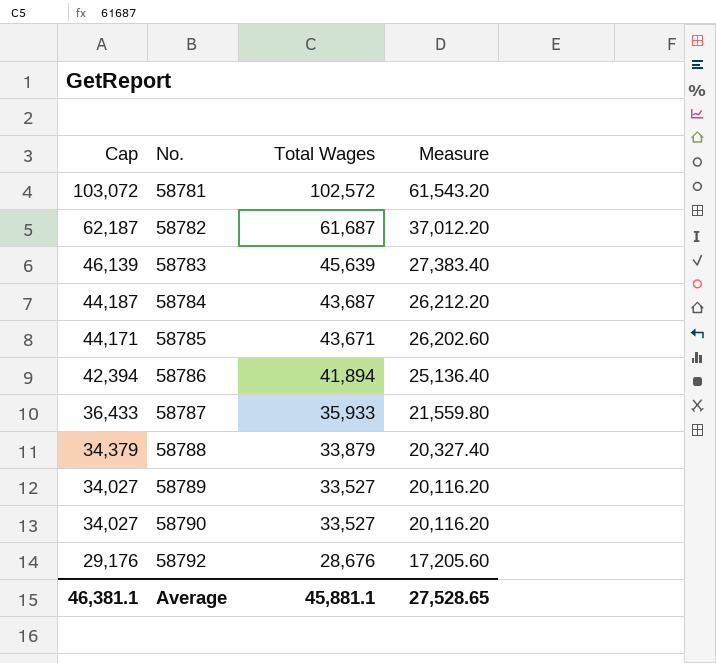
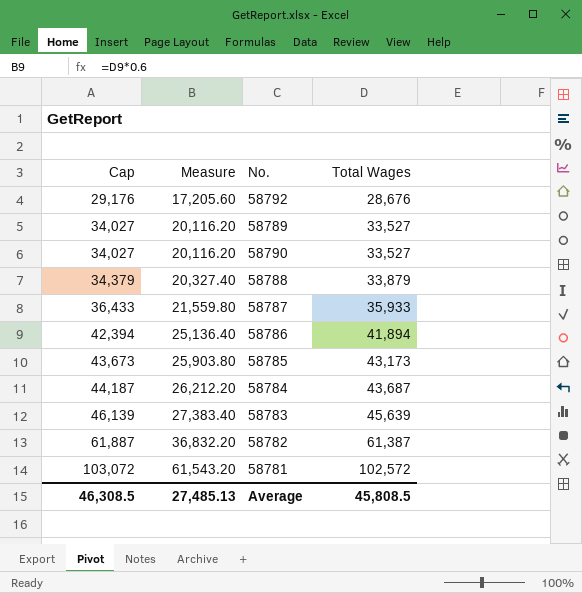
row order: Cap descending -> Cap ascending
column Measure | position: 4 -> 2
58785 | Cap: 44,171 -> 43,673
58785 | Measure: 26,202.60 -> 25,903.80
58785 | Total Wages: 43,671 -> 43,173
58782 | Cap: 62,187 -> 61,887
58782 | Measure: 37,012.20 -> 36,832.20
58782 | Total Wages: 61,687 -> 61,387
Average | Cap: 46,381.1 -> 46,308.5
Average | Measure: 27,528.65 -> 27,485.13
Average | Total Wages: 45,881.1 -> 45,808.5

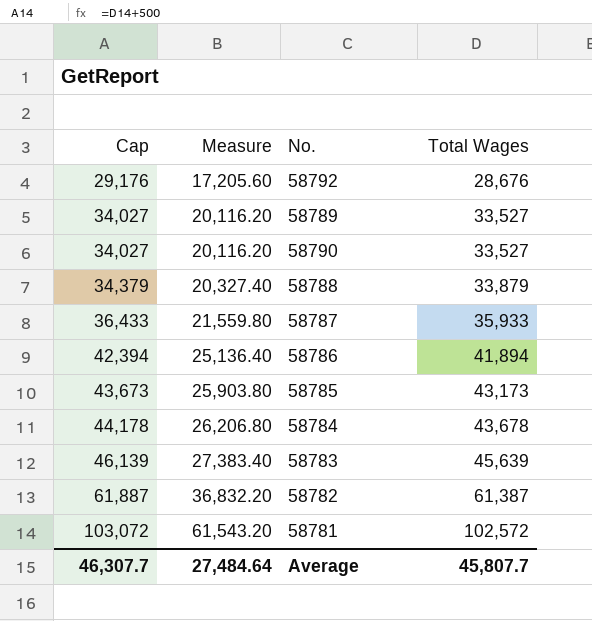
58784 | Cap: 44,187 -> 44,178
58784 | Measure: 26,212.20 -> 26,206.80
58784 | Total Wages: 43,687 -> 43,678
Average | Cap: 46,308.5 -> 46,307.7
Average | Measure: 27,485.13 -> 27,484.64
Average | Total Wages: 45,808.5 -> 45,807.7

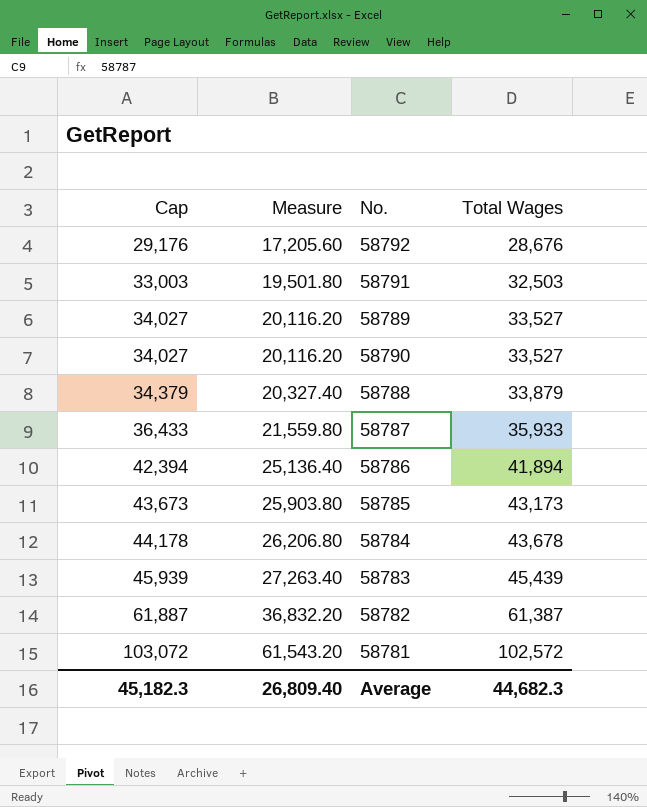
row 58791: none -> 33,003 | 19,501.80 | 32,503
58783 | Cap: 46,139 -> 45,939
58783 | Measure: 27,383.40 -> 27,263.40
58783 | Total Wages: 45,639 -> 45,439
Average | Cap: 46,307.7 -> 45,182.3
Average | Measure: 27,484.64 -> 26,809.40
Average | Total Wages: 45,807.7 -> 44,682.3

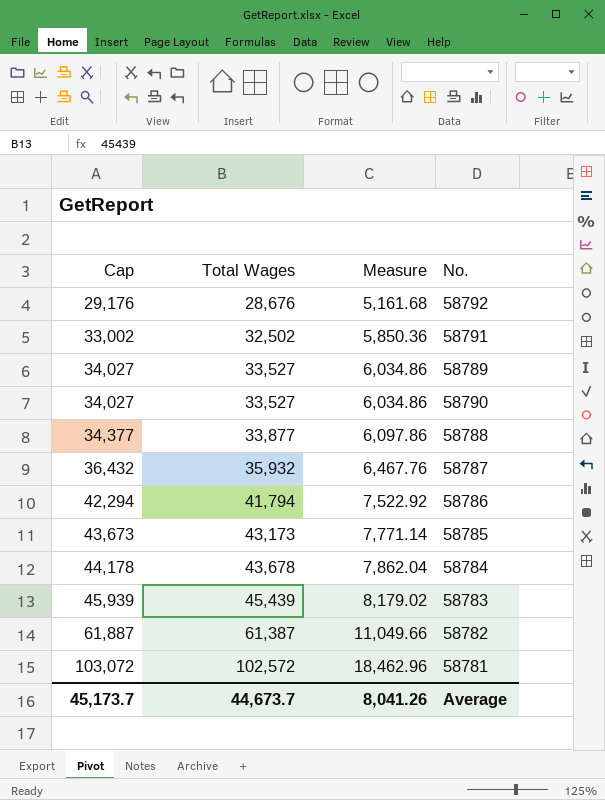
column Total Wages | position: 4 -> 2
column Measure | formula: [Total Wages] * 0.6 -> [Total Wages] * 0.18
58791 | Cap: 33,003 -> 33,002
58791 | Total Wages: 32,503 -> 32,502
58788 | Cap: 34,379 -> 34,377
58788 | Total Wages: 33,879 -> 33,877
58787 | Cap: 36,433 -> 36,432
58787 | Total Wages: 35,933 -> 35,932
58786 | Cap: 42,394 -> 42,294
58786 | Total Wages: 41,894 -> 41,794
Average | Cap: 45,182.3 -> 45,173.7
Average | Total Wages: 44,682.3 -> 44,673.7
Average | Measure: 26,809.40 -> 8,041.26

